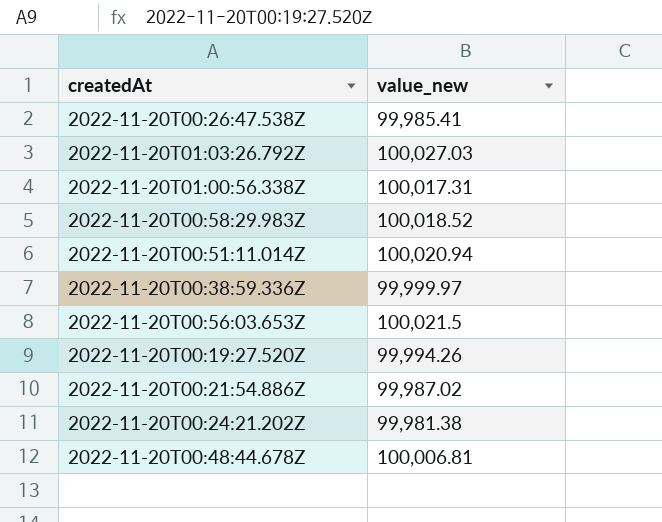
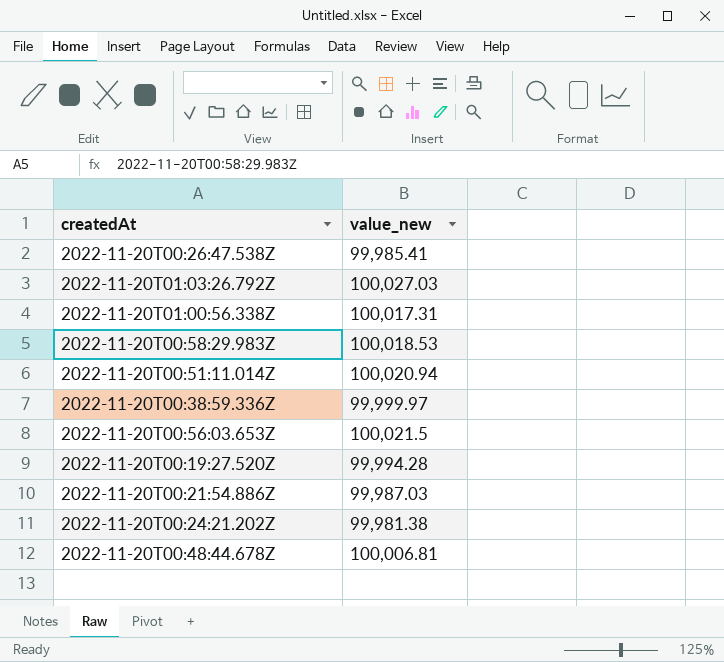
2022-11-20T00:58:29.983Z | value_new: 100,018.52 -> 100,018.53
2022-11-20T00:19:27.520Z | value_new: 99,994.26 -> 99,994.28
2022-11-20T00:21:54.886Z | value_new: 99,987.02 -> 99,987.03

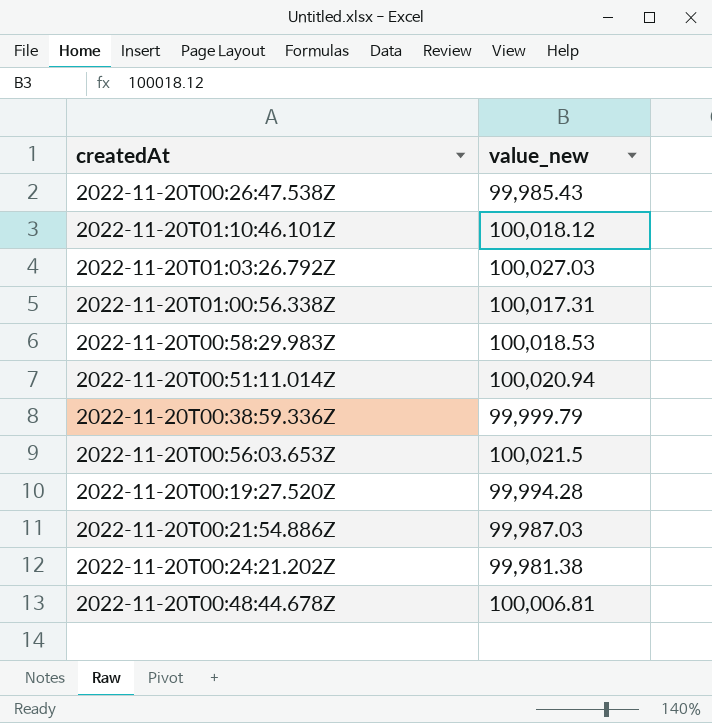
2022-11-20T00:26:47.538Z | value_new: 99,985.41 -> 99,985.43
row 2022-11-20T01:10:46.101Z: none -> 100,018.12
2022-11-20T00:38:59.336Z | value_new: 99,999.97 -> 99,999.79

